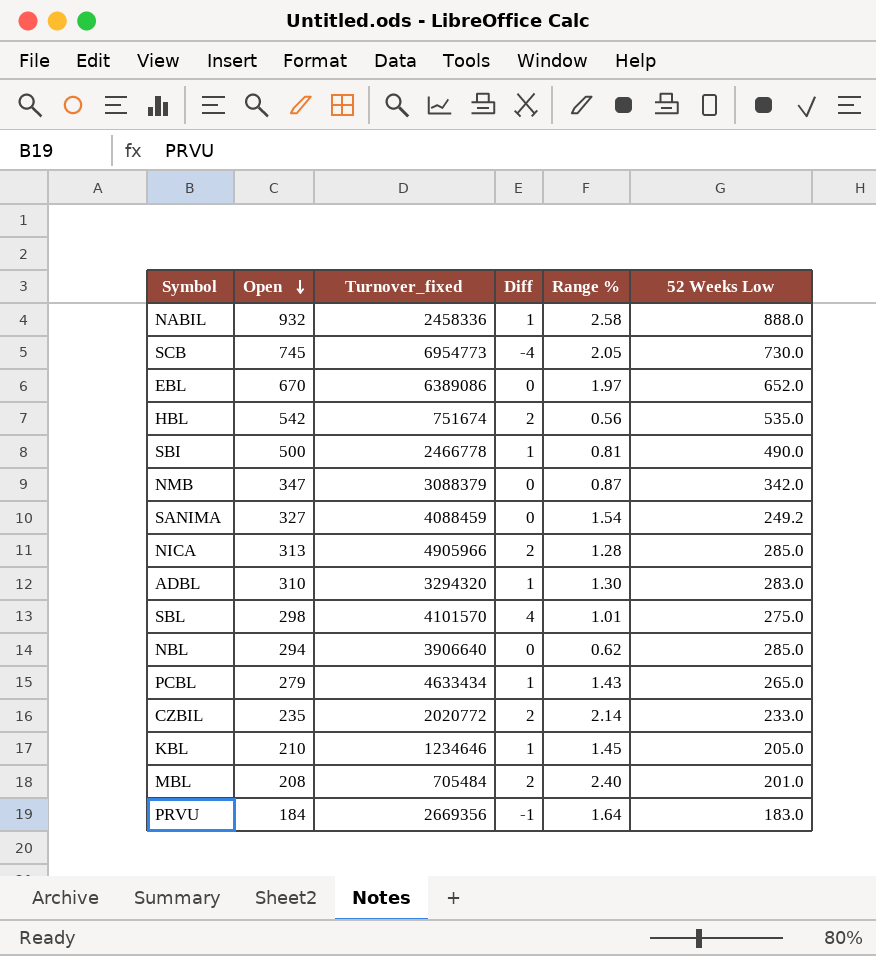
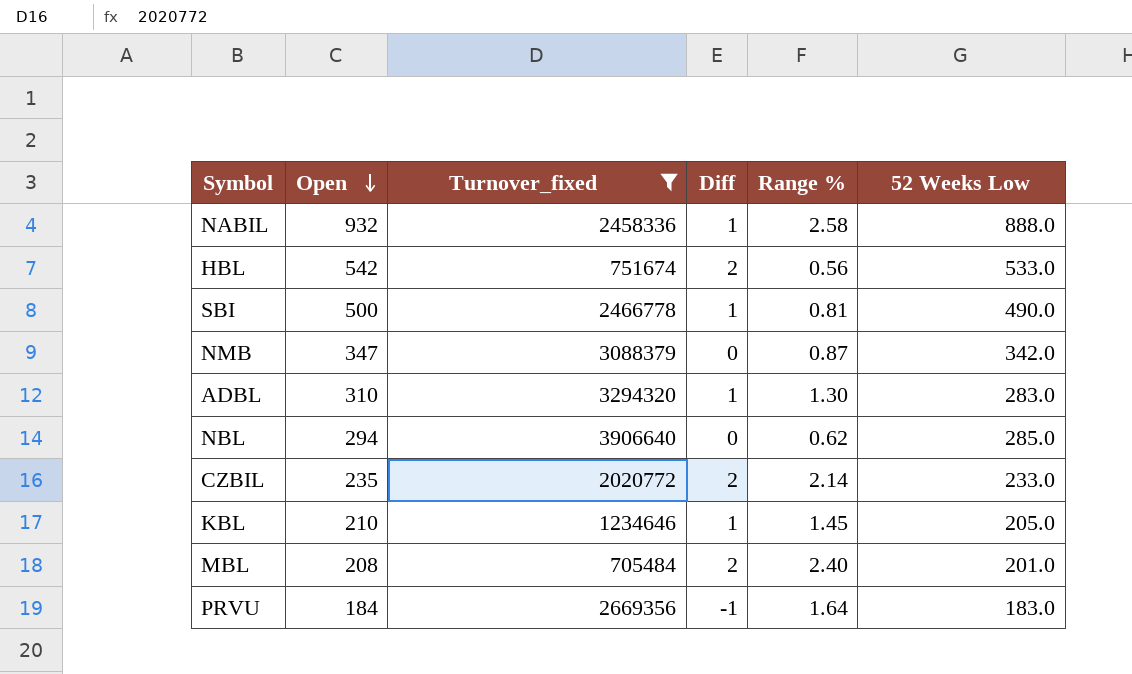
filter: none -> Turnover_fixed <= 3906640
HBL | 52 Weeks Low: 535.0 -> 533.0

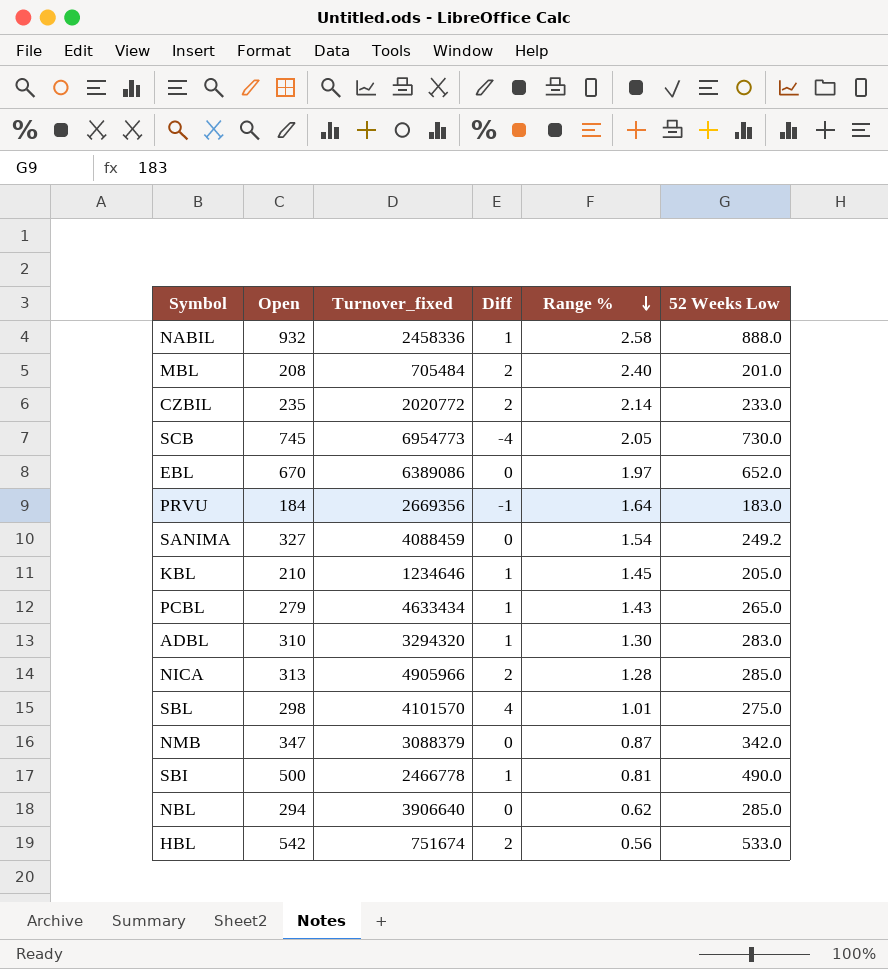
filter: Turnover_fixed <= 3906640 -> none
row order: Open descending -> Range % descending

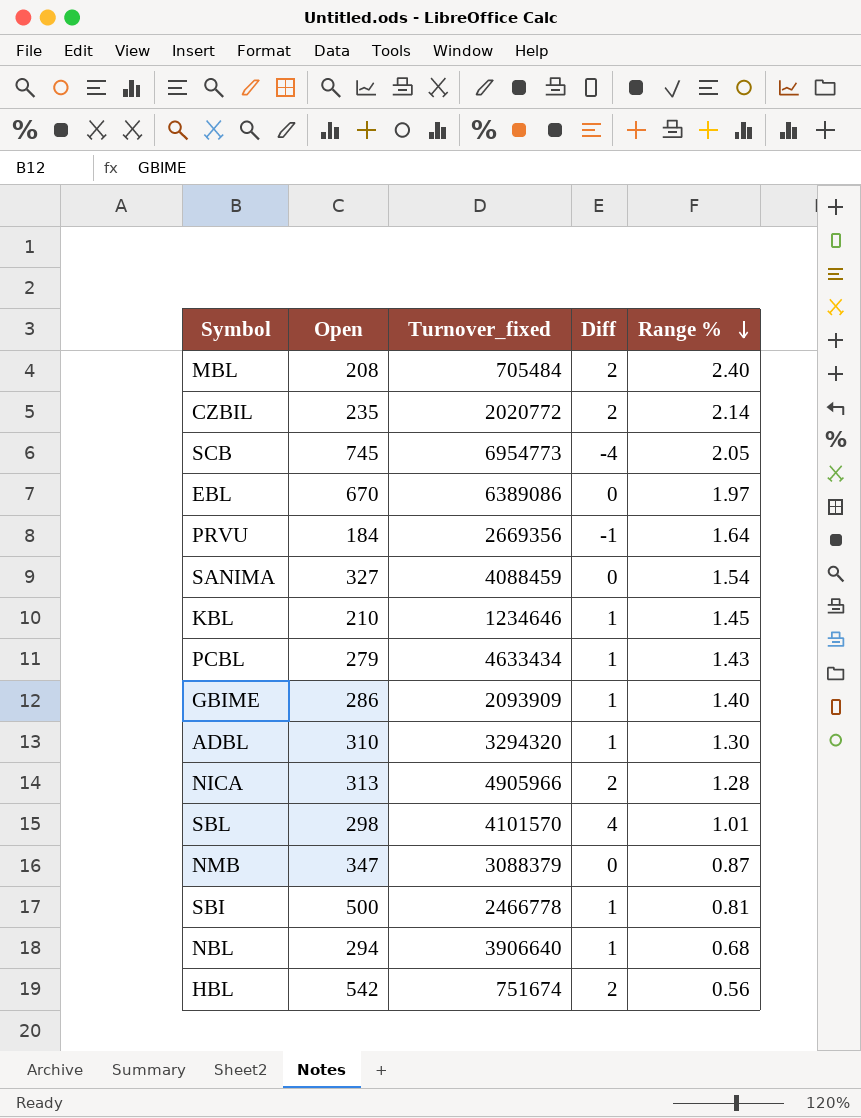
column 52 Weeks Low | position: 6 -> none
row NABIL: 932 | 2458336 | 1 | 2.58 | 888.0 -> none
row GBIME: none -> 286 | 2093909 | 1 | 1.40
NBL | Diff: 0 -> 1
NBL | Range %: 0.62 -> 0.68

